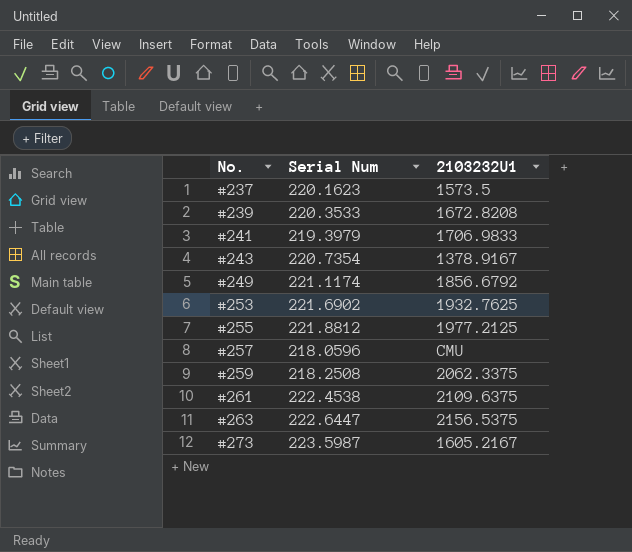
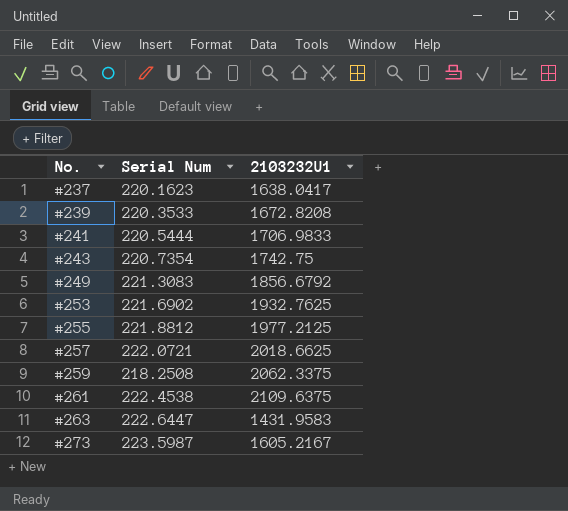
#237 | 2103232U1: 1573.5 -> 1638.0417
#241 | Serial Num: 219.3979 -> 220.5444
#243 | 2103232U1: 1378.9167 -> 1742.75
#249 | Serial Num: 221.1174 -> 221.3083
#257 | Serial Num: 218.0596 -> 222.0721
#257 | 2103232U1: CMU -> 2018.6625
#263 | 2103232U1: 2156.5375 -> 1431.9583

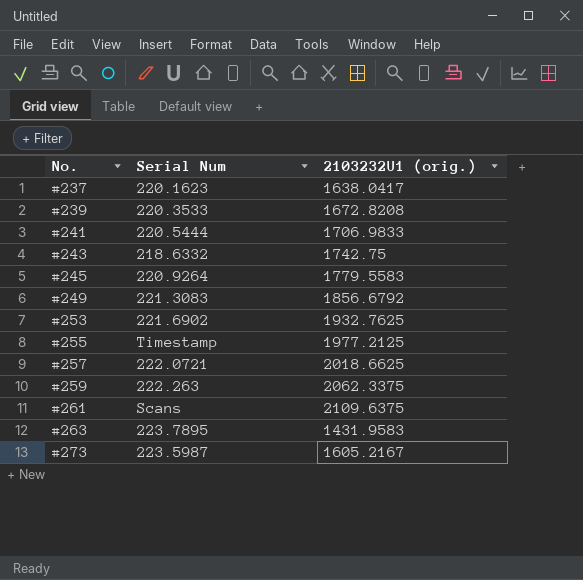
column name: 2103232U1 -> 2103232U1 (orig.)
#243 | Serial Num: 220.7354 -> 218.6332
row #245: none -> 220.9264 | 1779.5583
#255 | Serial Num: 221.8812 -> Timestamp
#259 | Serial Num: 218.2508 -> 222.263
#261 | Serial Num: 222.4538 -> Scans
#263 | Serial Num: 222.6447 -> 223.7895

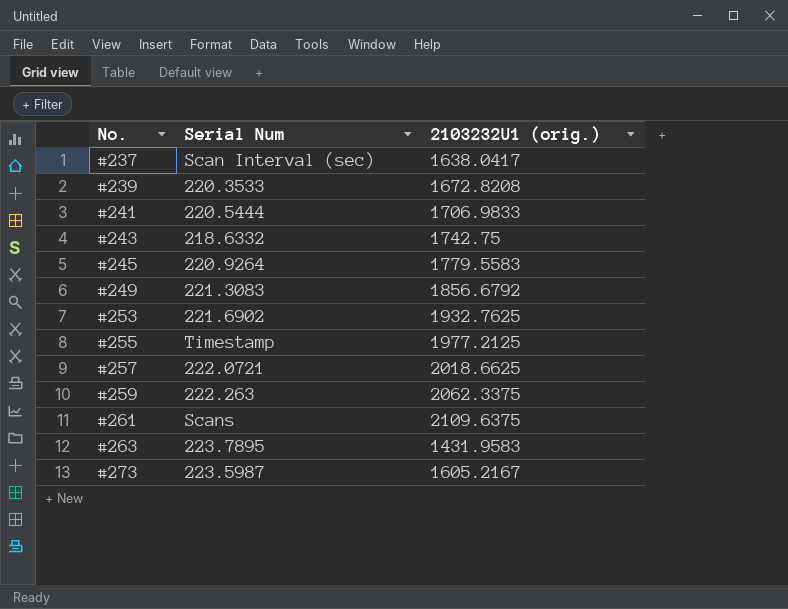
#237 | Serial Num: 220.1623 -> Scan Interval (sec)

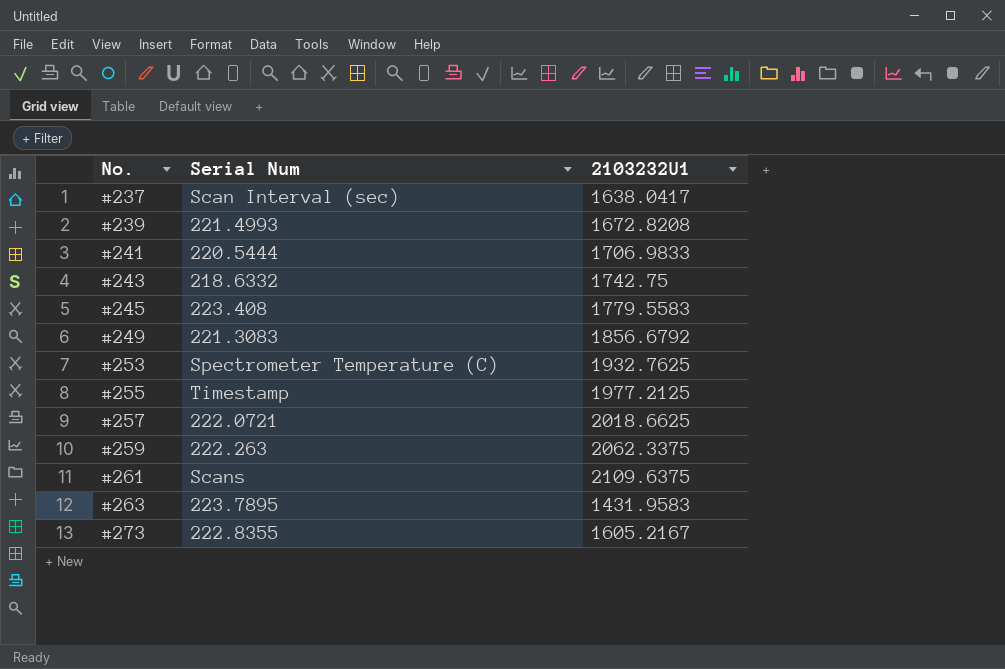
column name: 2103232U1 (orig.) -> 2103232U1
#239 | Serial Num: 220.3533 -> 221.4993
#245 | Serial Num: 220.9264 -> 223.408
#253 | Serial Num: 221.6902 -> Spectrometer Temperature (C)
#273 | Serial Num: 223.5987 -> 222.8355

